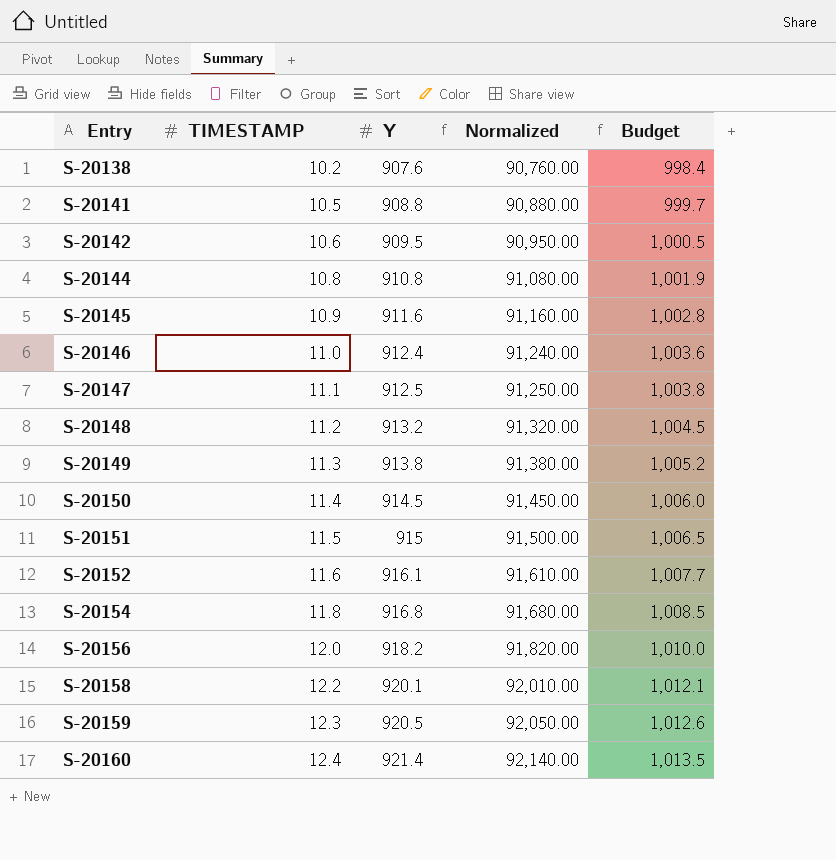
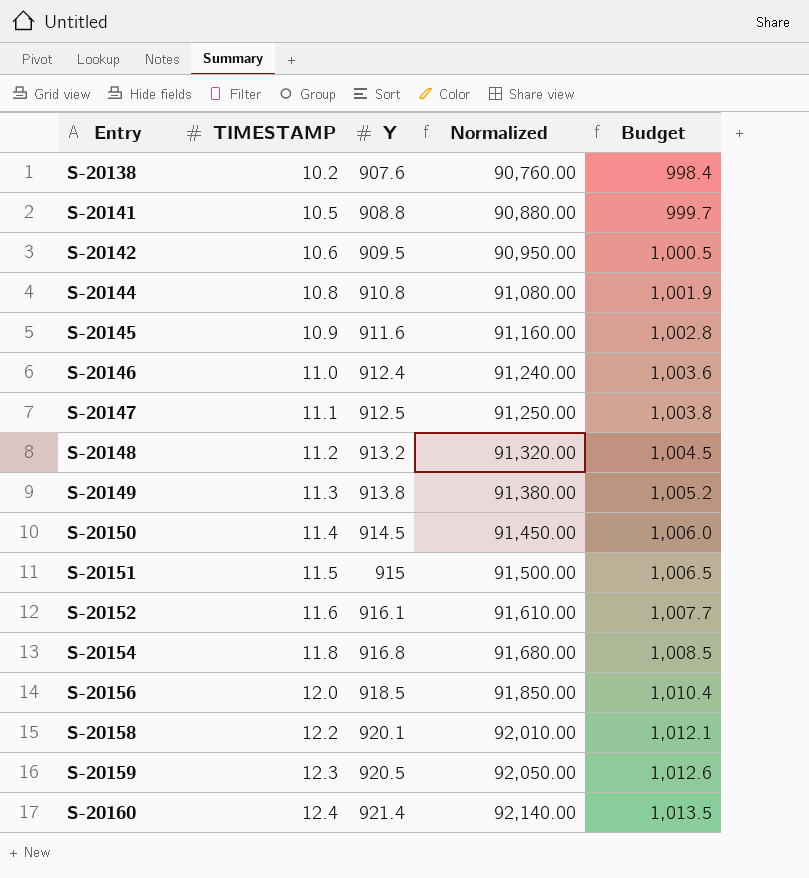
S-20156 | Y: 918.2 -> 918.5
S-20156 | Normalized: 91,820.00 -> 91,850.00
S-20156 | Budget: 1,010.0 -> 1,010.4

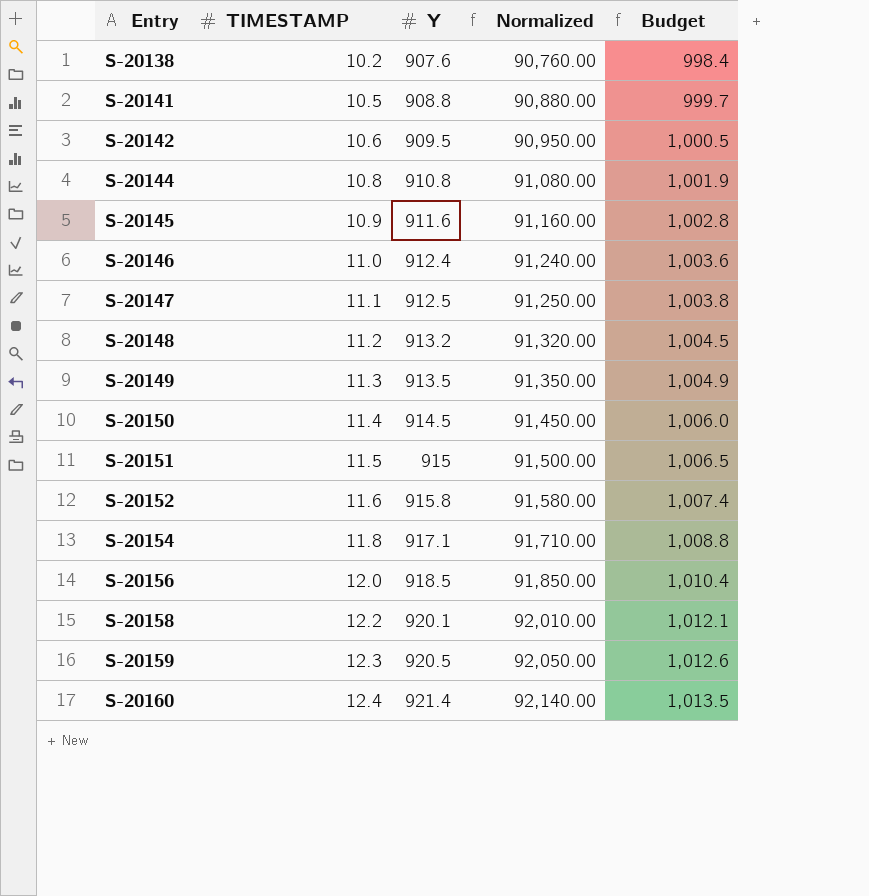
S-20149 | Y: 913.8 -> 913.5
S-20149 | Normalized: 91,380.00 -> 91,350.00
S-20149 | Budget: 1,005.2 -> 1,004.9
S-20152 | Y: 916.1 -> 915.8
S-20152 | Normalized: 91,610.00 -> 91,580.00
S-20152 | Budget: 1,007.7 -> 1,007.4
S-20154 | Y: 916.8 -> 917.1
S-20154 | Normalized: 91,680.00 -> 91,710.00
S-20154 | Budget: 1,008.5 -> 1,008.8

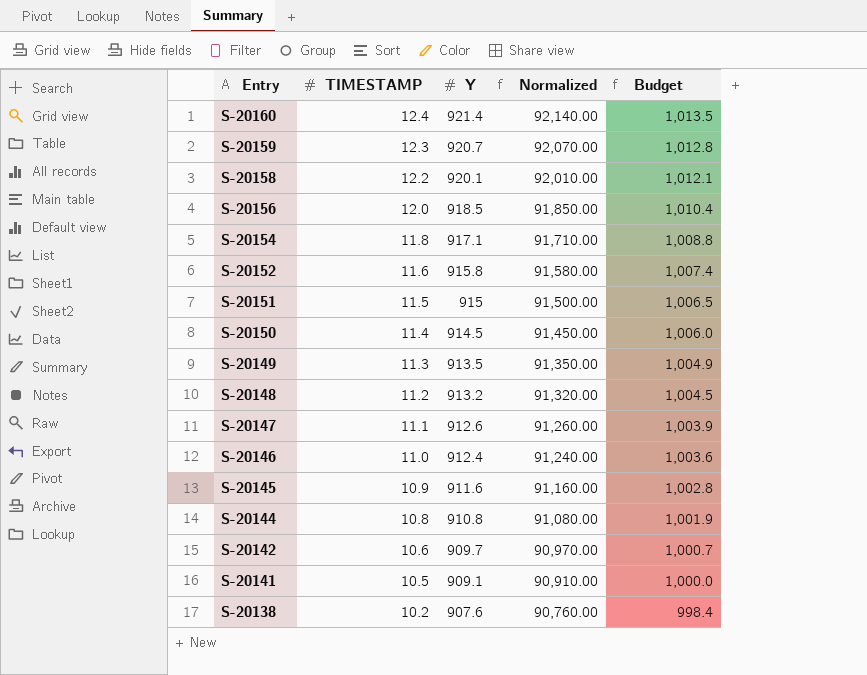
row order: Entry ascending -> Entry descending
S-20159 | Y: 920.5 -> 920.7
S-20159 | Normalized: 92,050.00 -> 92,070.00
S-20159 | Budget: 1,012.6 -> 1,012.8
S-20147 | Y: 912.5 -> 912.6
S-20147 | Normalized: 91,250.00 -> 91,260.00
S-20147 | Budget: 1,003.8 -> 1,003.9
S-20142 | Y: 909.5 -> 909.7
S-20142 | Normalized: 90,950.00 -> 90,970.00
S-20142 | Budget: 1,000.5 -> 1,000.7
S-20141 | Y: 908.8 -> 909.1
S-20141 | Normalized: 90,880.00 -> 90,910.00
S-20141 | Budget: 999.7 -> 1,000.0

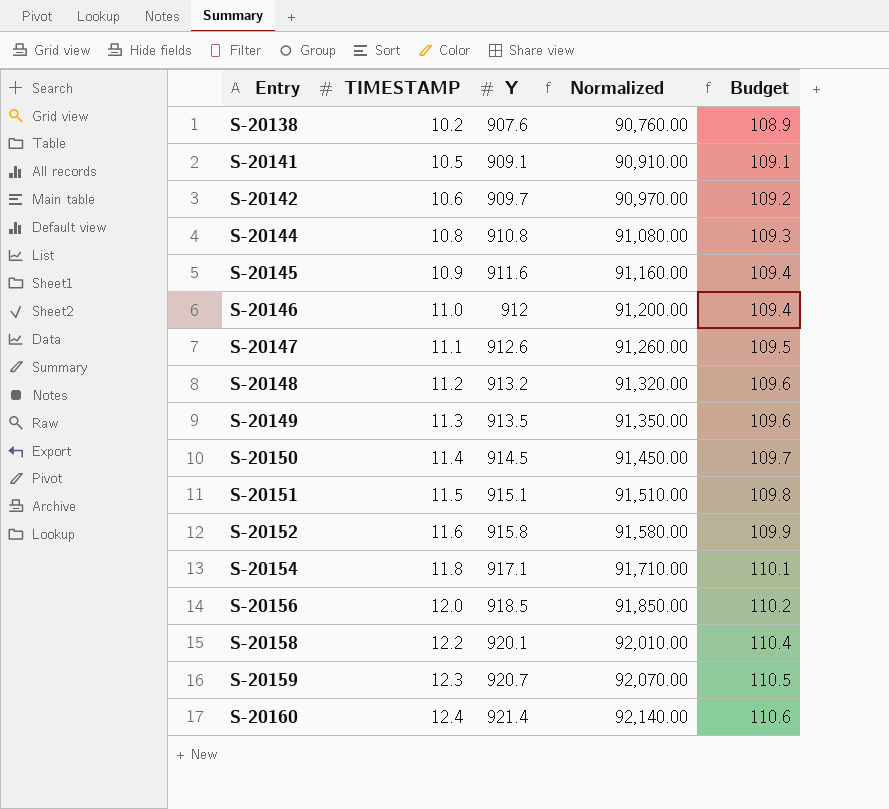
row order: Entry descending -> Entry ascending
column Budget | formula: [Y] * 1.1 -> [Y] * 0.12
S-20146 | Y: 912.4 -> 912
S-20146 | Normalized: 91,240.00 -> 91,200.00
S-20151 | Y: 915 -> 915.1
S-20151 | Normalized: 91,500.00 -> 91,510.00

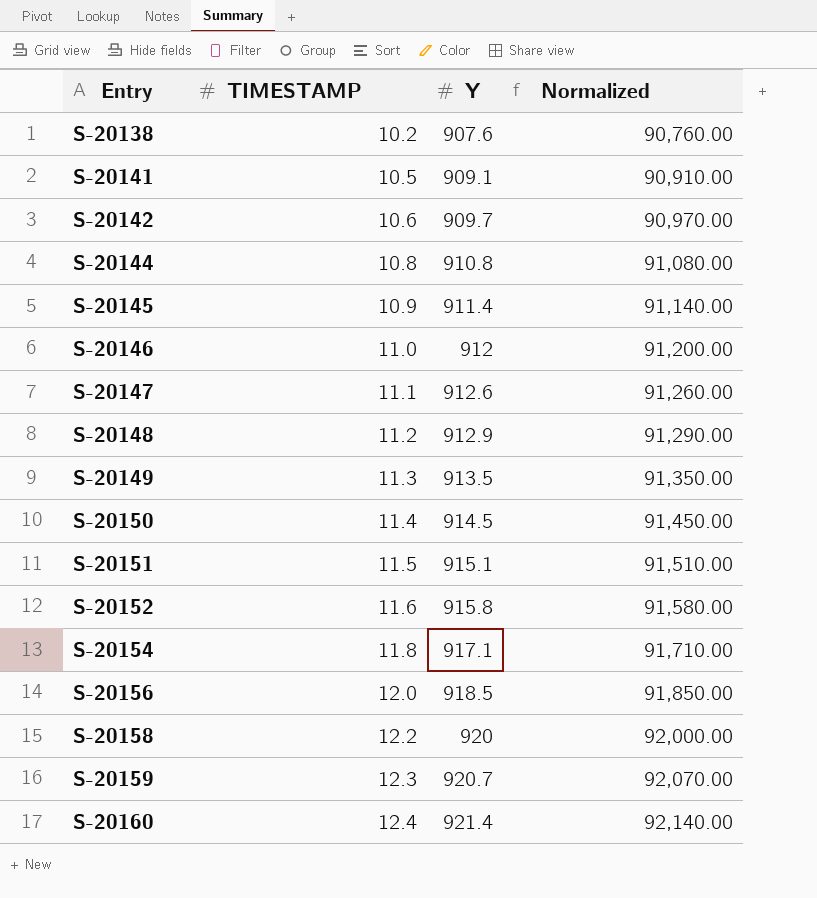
column Budget | formula: [Y] * 0.12 -> none
S-20145 | Y: 911.6 -> 911.4
S-20145 | Normalized: 91,160.00 -> 91,140.00
S-20148 | Y: 913.2 -> 912.9
S-20148 | Normalized: 91,320.00 -> 91,290.00
S-20158 | Y: 920.1 -> 920
S-20158 | Normalized: 92,010.00 -> 92,000.00

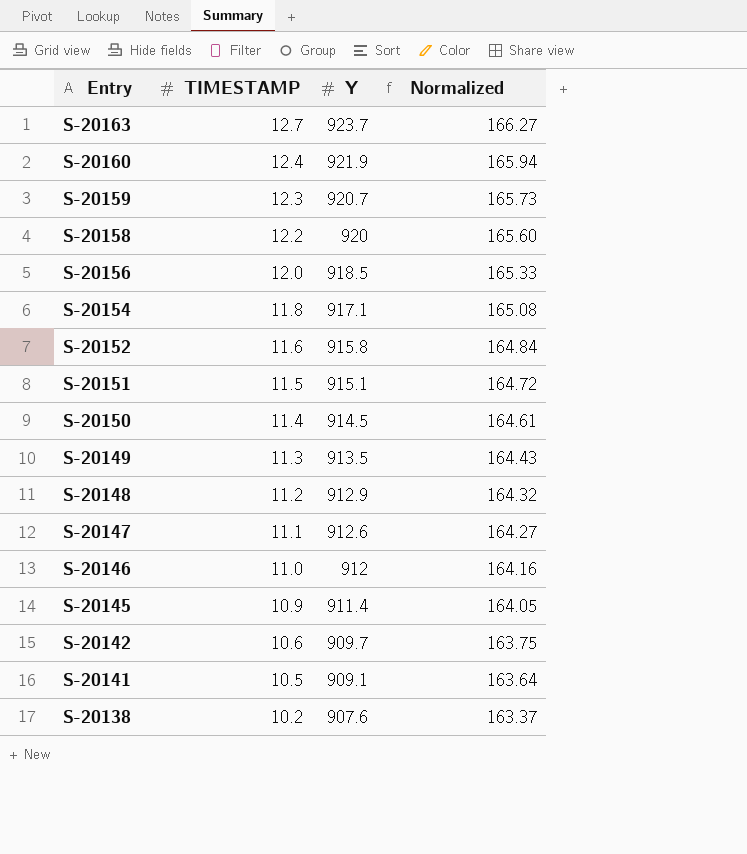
row order: Entry ascending -> Entry descending
column Normalized | formula: [Y] * 100 -> [Y] * 0.18
row S-20144: 10.8 | 910.8 | 91,080.00 -> none
row S-20163: none -> 12.7 | 923.7 | 166.27
S-20160 | Y: 921.4 -> 921.9

